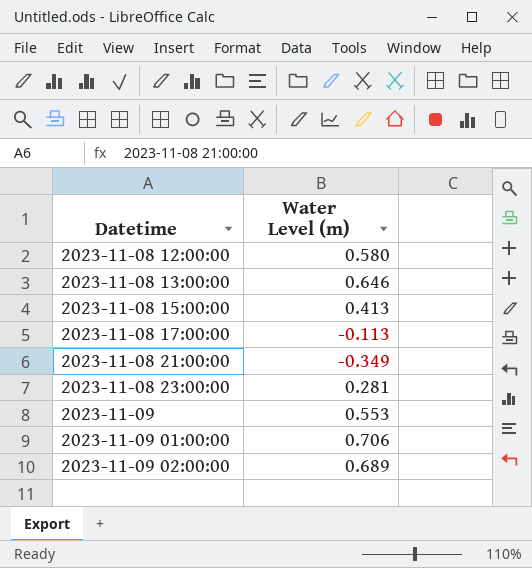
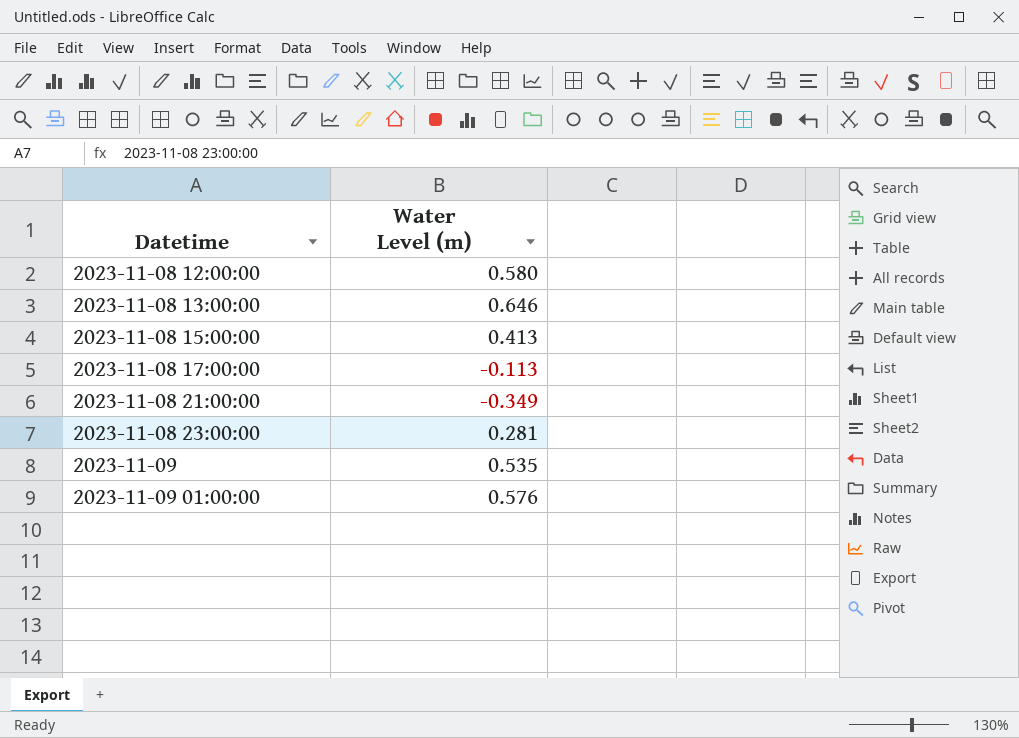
row 2023-11-09 02:00:00: 0.689 -> none
2023-11-09 | Water Level (m): 0.553 -> 0.535
2023-11-09 01:00:00 | Water Level (m): 0.706 -> 0.576

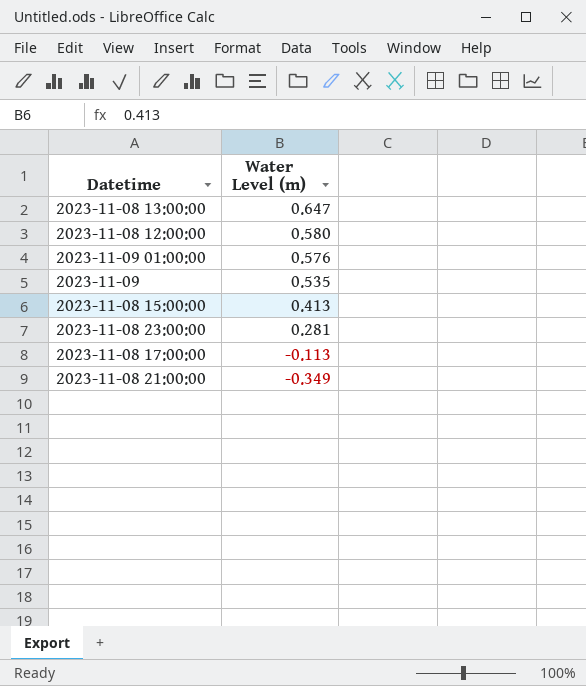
row order: Datetime ascending -> Water Level (m) descending
2023-11-08 13:00:00 | Water Level (m): 0.646 -> 0.647

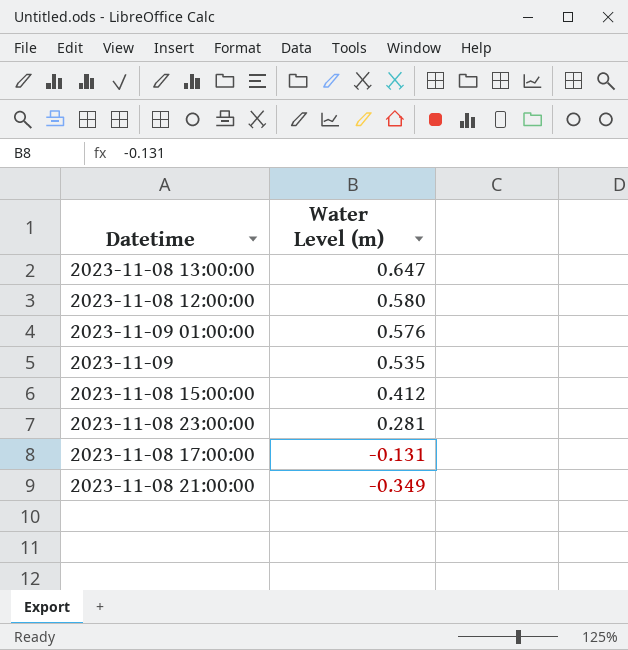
2023-11-08 15:00:00 | Water Level (m): 0.413 -> 0.412
2023-11-08 17:00:00 | Water Level (m): -0.113 -> -0.131

